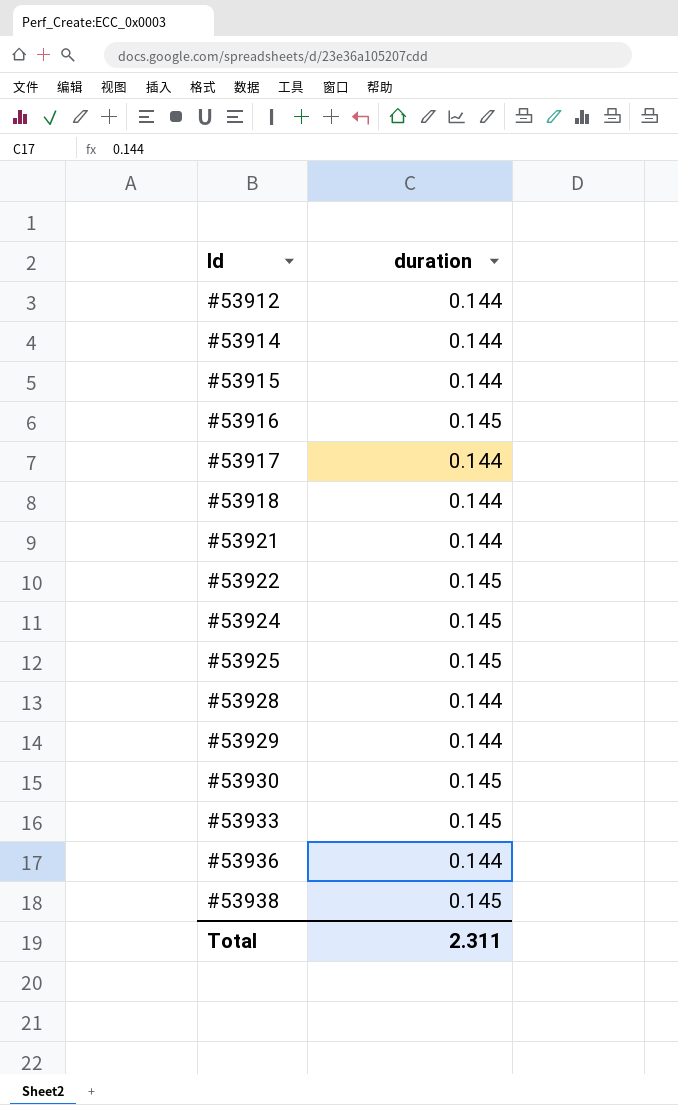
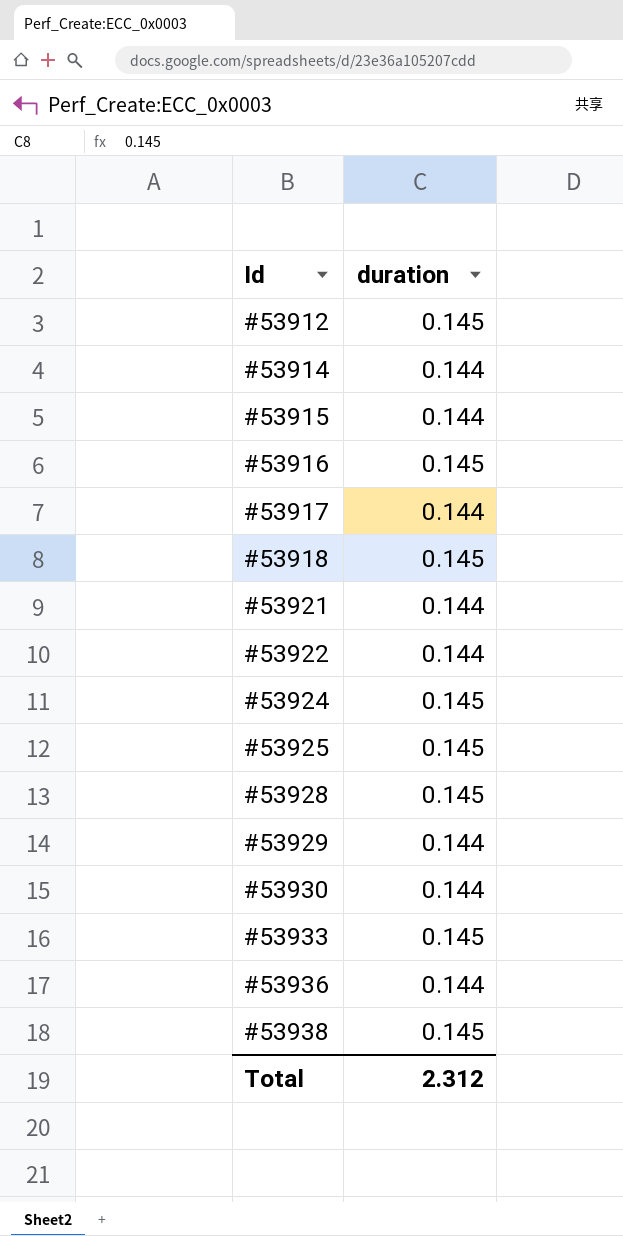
#53912 | duration: 0.144 -> 0.145
#53918 | duration: 0.144 -> 0.145
#53922 | duration: 0.145 -> 0.144
#53928 | duration: 0.144 -> 0.145
#53930 | duration: 0.145 -> 0.144
Total | duration: 2.311 -> 2.312

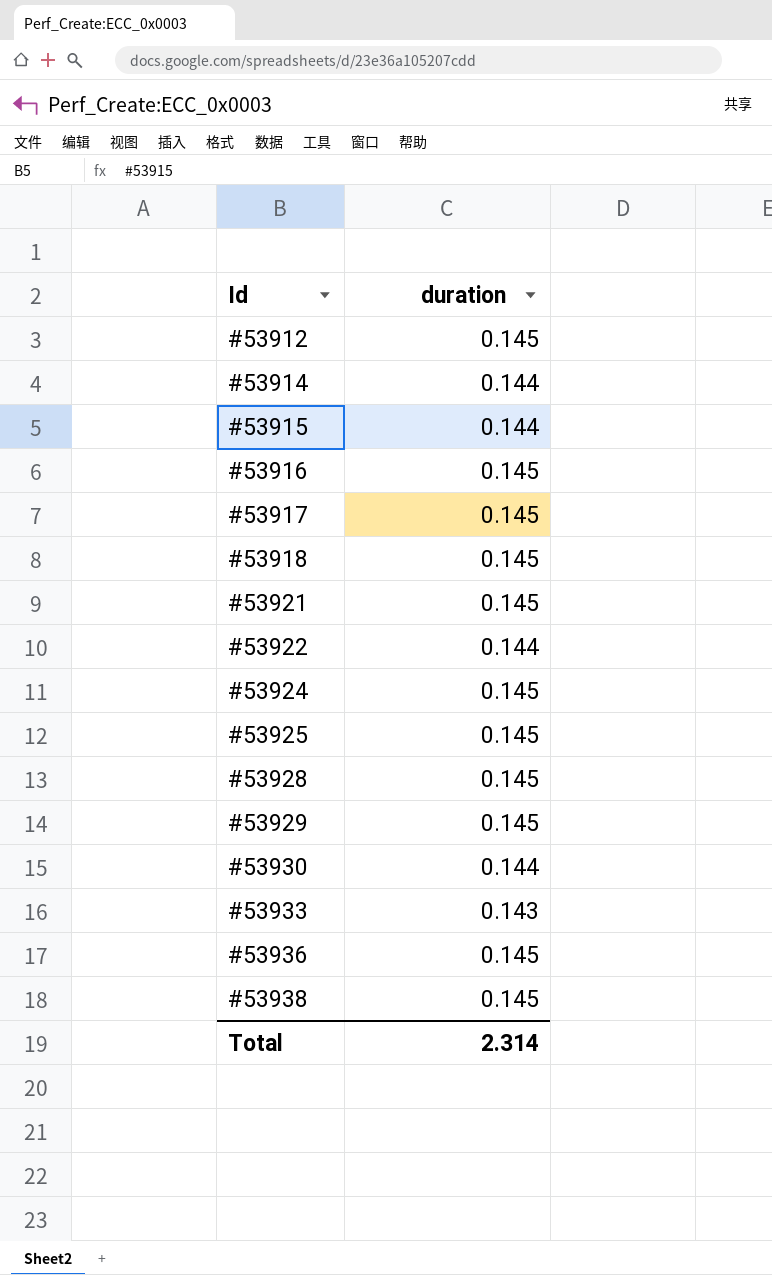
#53917 | duration: 0.144 -> 0.145
#53921 | duration: 0.144 -> 0.145
#53929 | duration: 0.144 -> 0.145
#53933 | duration: 0.145 -> 0.143
#53936 | duration: 0.144 -> 0.145
Total | duration: 2.312 -> 2.314

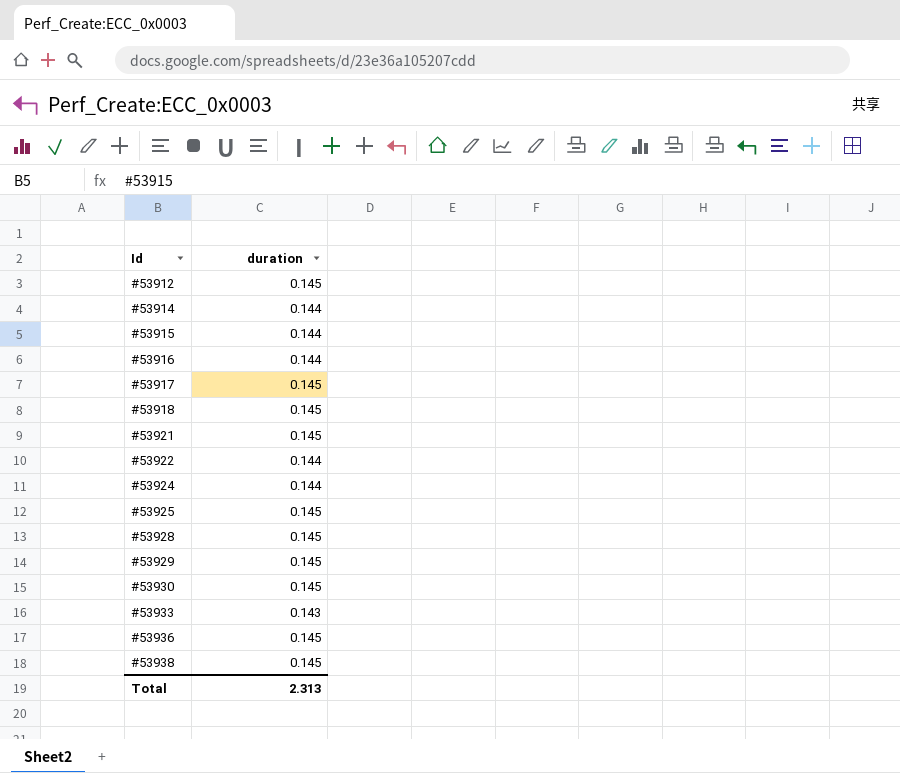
#53916 | duration: 0.145 -> 0.144
#53924 | duration: 0.145 -> 0.144
#53930 | duration: 0.144 -> 0.145
Total | duration: 2.314 -> 2.313

